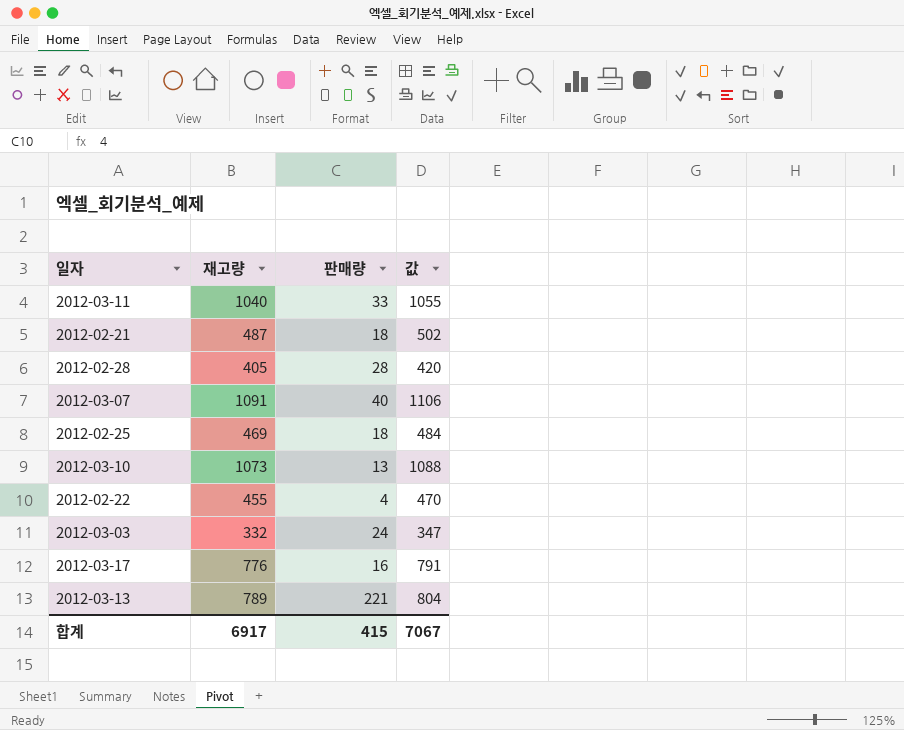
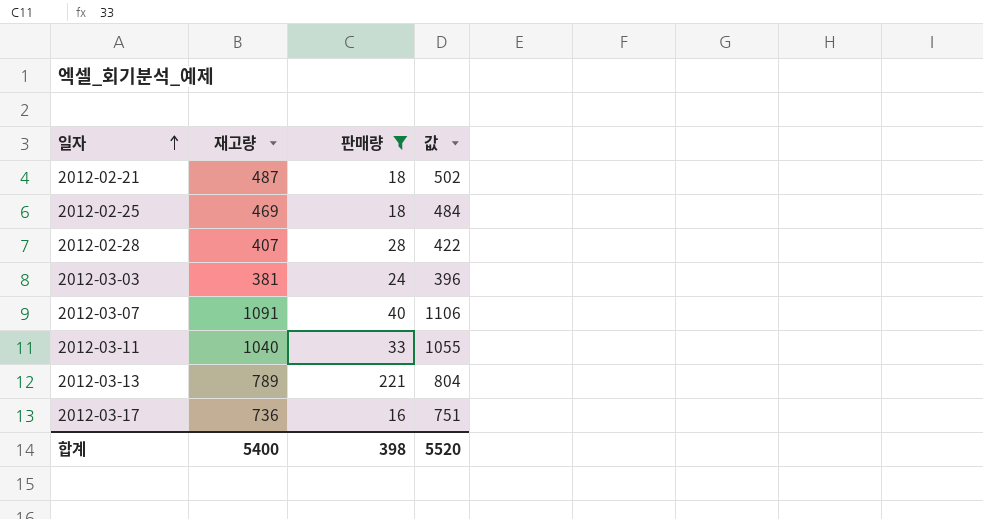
filter: none -> 판매량 >= 16
row order: none -> 일자 ascending
2012-02-28 | 재고량: 405 -> 407
2012-02-28 | 값: 420 -> 422
2012-03-03 | 재고량: 332 -> 381
2012-03-03 | 값: 347 -> 396
2012-03-17 | 재고량: 776 -> 736
2012-03-17 | 값: 791 -> 751
합계 | 재고량: 6917 -> 5400
합계 | 판매량: 415 -> 398
합계 | 값: 7067 -> 5520

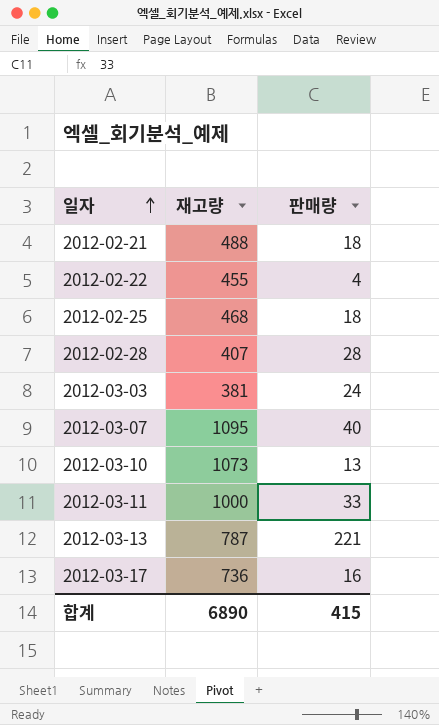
filter: 판매량 >= 16 -> none
column 값 | formula: [재고량] + 15 -> none
2012-02-21 | 재고량: 487 -> 488
2012-02-25 | 재고량: 469 -> 468
2012-03-07 | 재고량: 1091 -> 1095
2012-03-11 | 재고량: 1040 -> 1000
2012-03-13 | 재고량: 789 -> 787
합계 | 재고량: 5400 -> 6890
합계 | 판매량: 398 -> 415

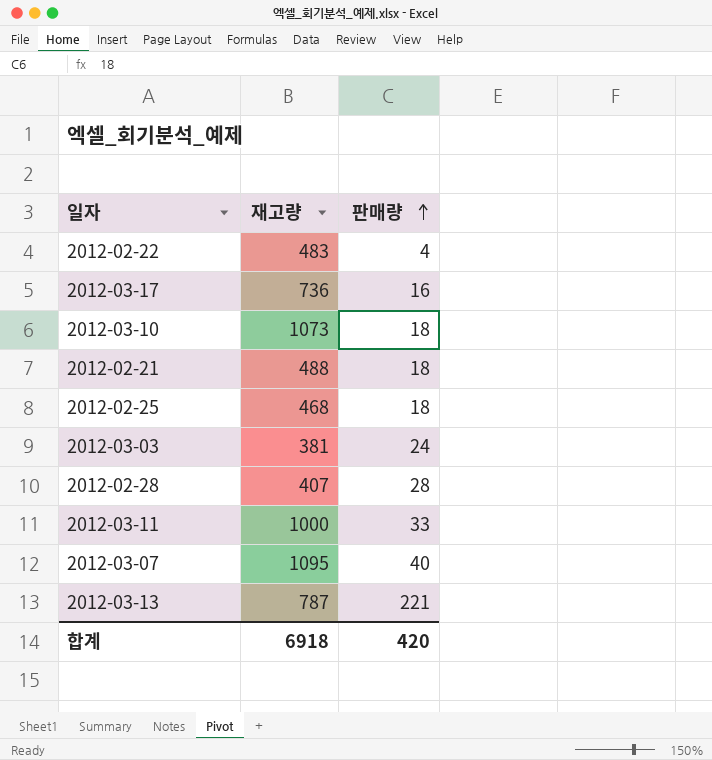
row order: 일자 ascending -> 판매량 ascending
2012-02-22 | 재고량: 455 -> 483
2012-03-10 | 판매량: 13 -> 18
합계 | 재고량: 6890 -> 6918
합계 | 판매량: 415 -> 420

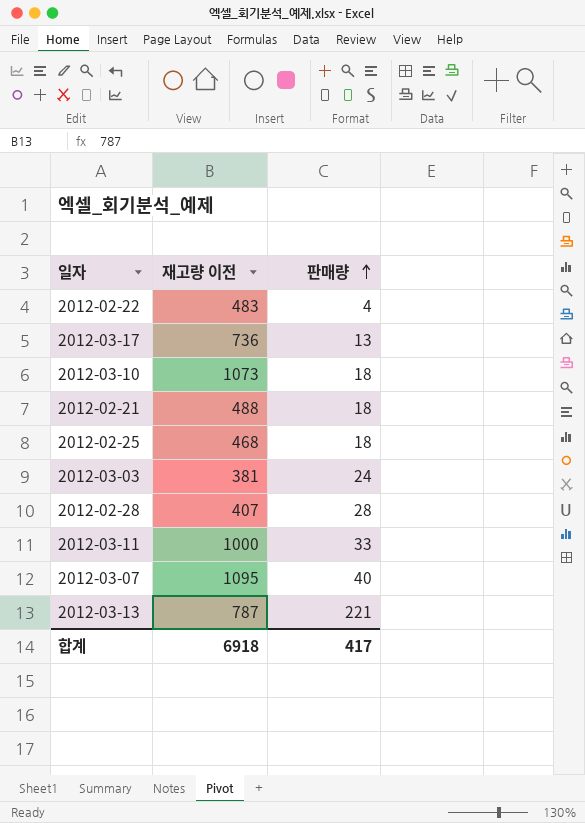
column name: 재고량 -> 재고량 이전
2012-03-17 | 판매량: 16 -> 13
합계 | 판매량: 420 -> 417

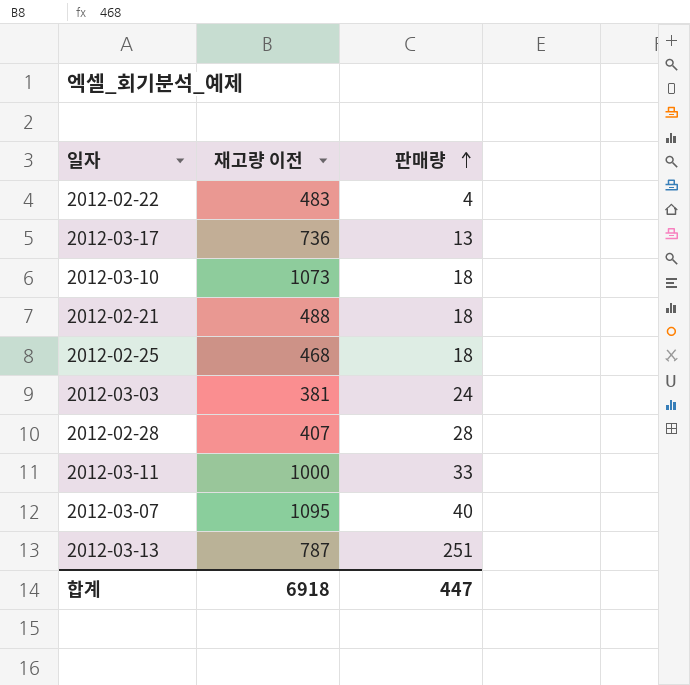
2012-03-13 | 판매량: 221 -> 251
합계 | 판매량: 417 -> 447

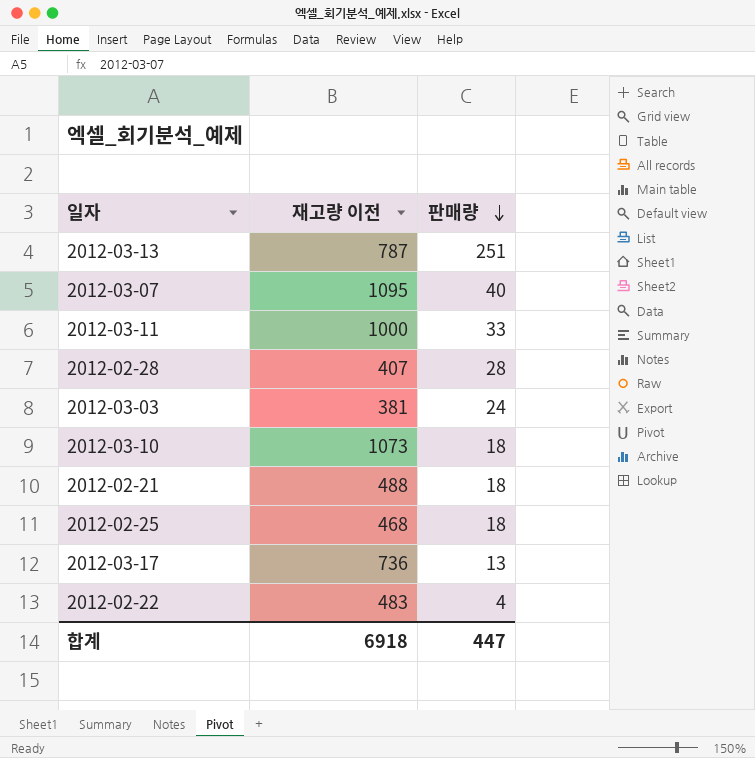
row order: 판매량 ascending -> 판매량 descending

